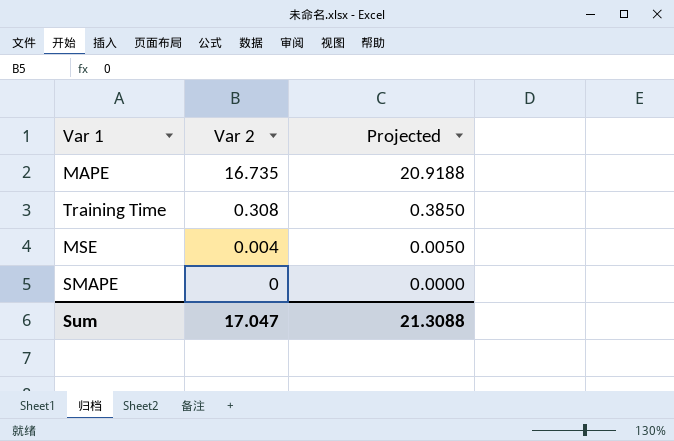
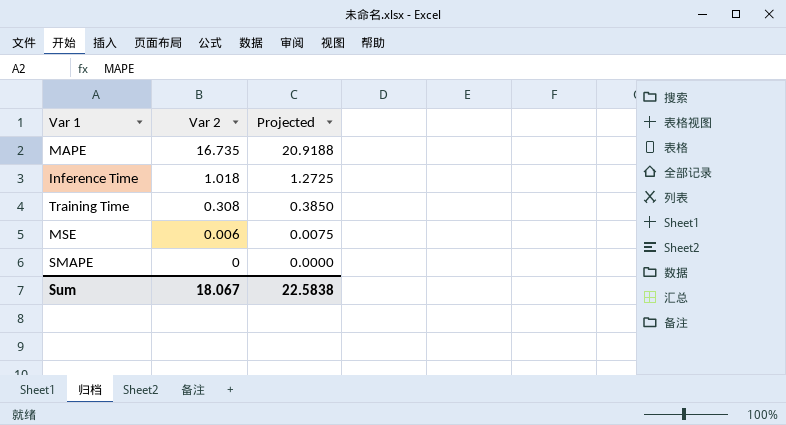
row Inference Time: none -> 1.018 | 1.2725
MSE | Var 2: 0.004 -> 0.006
MSE | Projected: 0.0050 -> 0.0075
Sum | Var 2: 17.047 -> 18.067
Sum | Projected: 21.3088 -> 22.5838

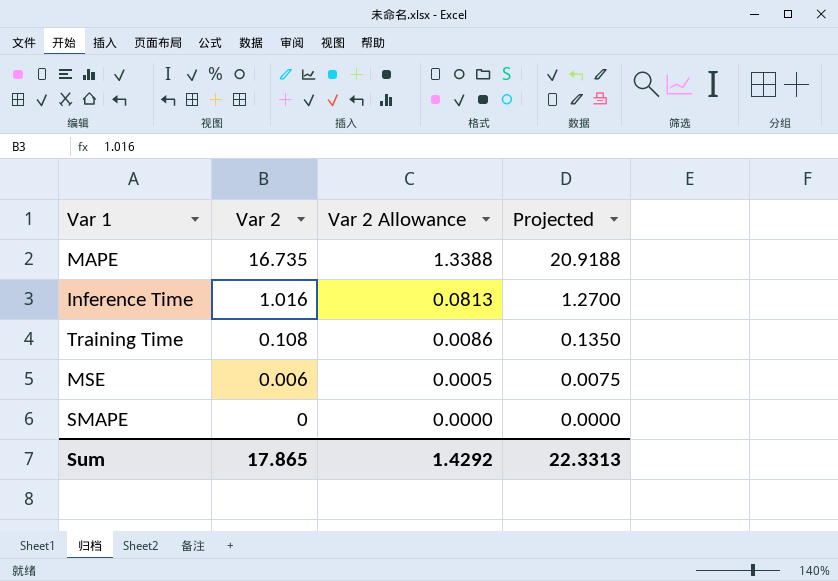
column Var 2 Allowance | formula: none -> [Var 2] * 0.08
Inference Time | Var 2: 1.018 -> 1.016
Inference Time | Projected: 1.2725 -> 1.2700
Training Time | Var 2: 0.308 -> 0.108
Training Time | Projected: 0.3850 -> 0.1350
Sum | Var 2: 18.067 -> 17.865
Sum | Projected: 22.5838 -> 22.3313

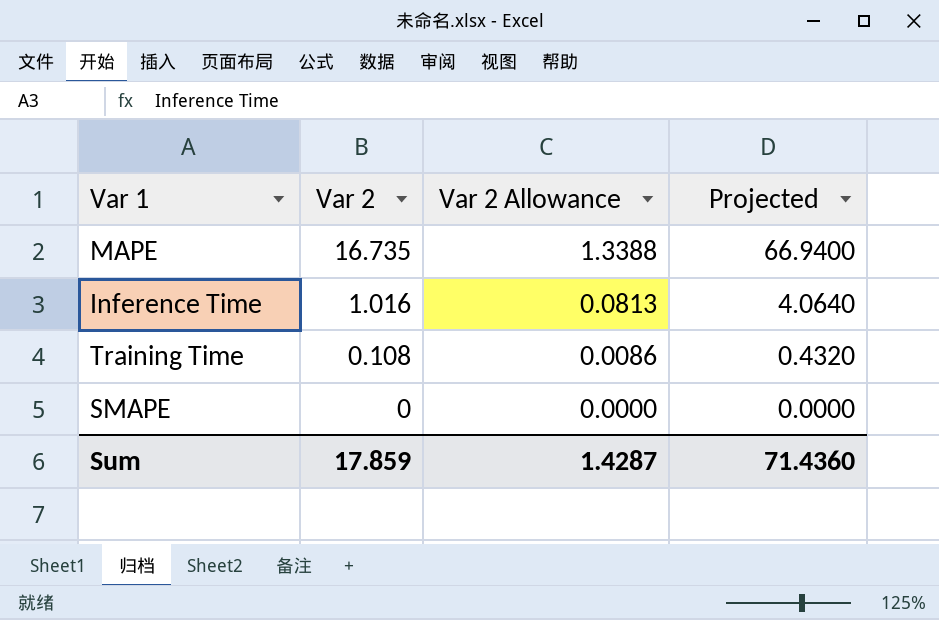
column Projected | formula: [Var 2] * 1.25 -> [Var 2] * 4
row MSE: 0.006 | 0.0005 | 0.0075 -> none
Sum | Var 2: 17.865 -> 17.859
Sum | Var 2 Allowance: 1.4292 -> 1.4287
Sum | Projected: 22.3313 -> 71.4360

